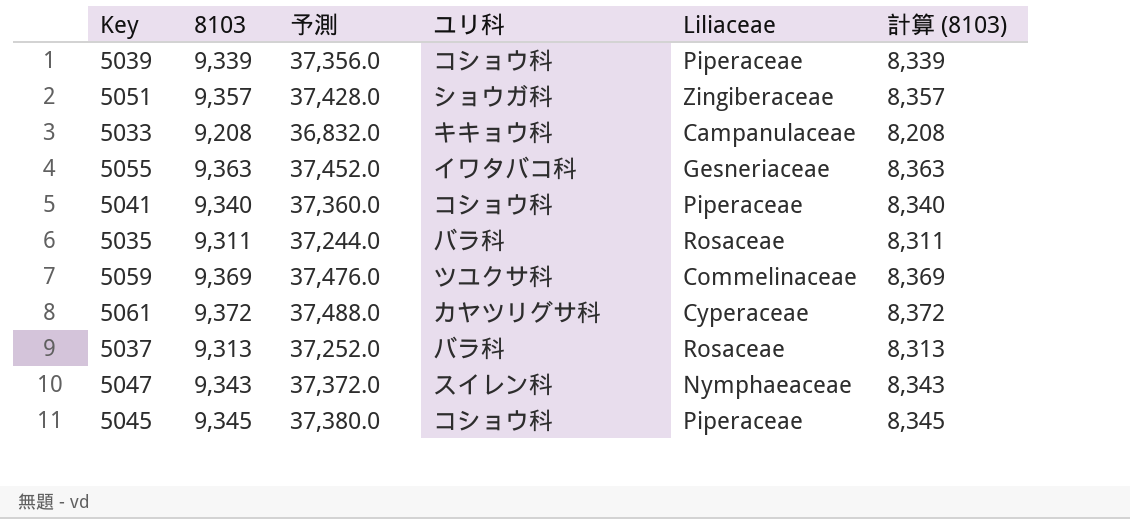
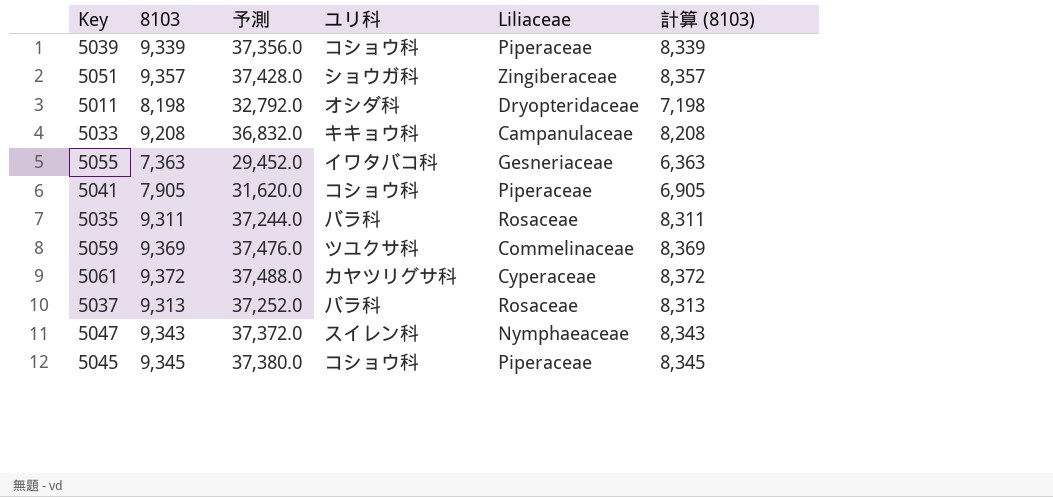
row 5011: none -> 8,198 | 32,792.0 | オシダ科 | Dryopteridaceae | 7,198
5055 | 8103: 9,363 -> 7,363
5055 | 予測: 37,452.0 -> 29,452.0
5055 | 計算 (8103): 8,363 -> 6,363
5041 | 8103: 9,340 -> 7,905
5041 | 予測: 37,360.0 -> 31,620.0
5041 | 計算 (8103): 8,340 -> 6,905

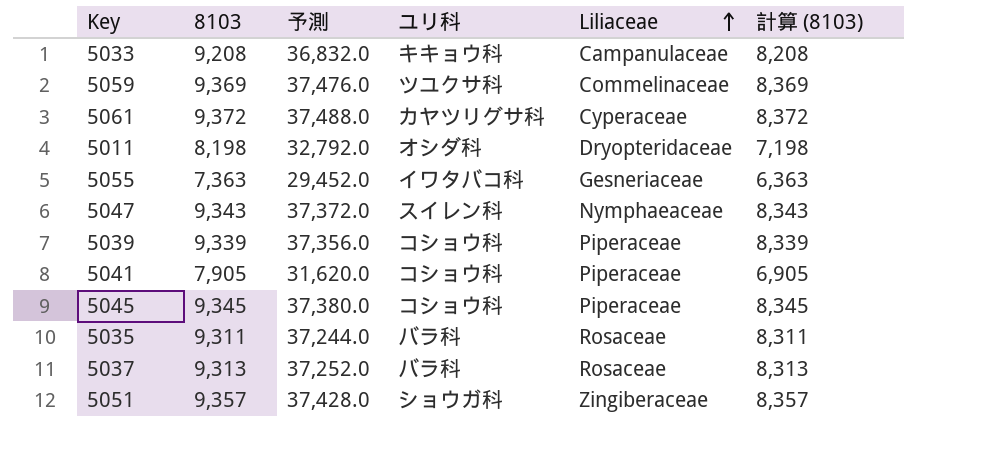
row order: none -> Liliaceae ascending

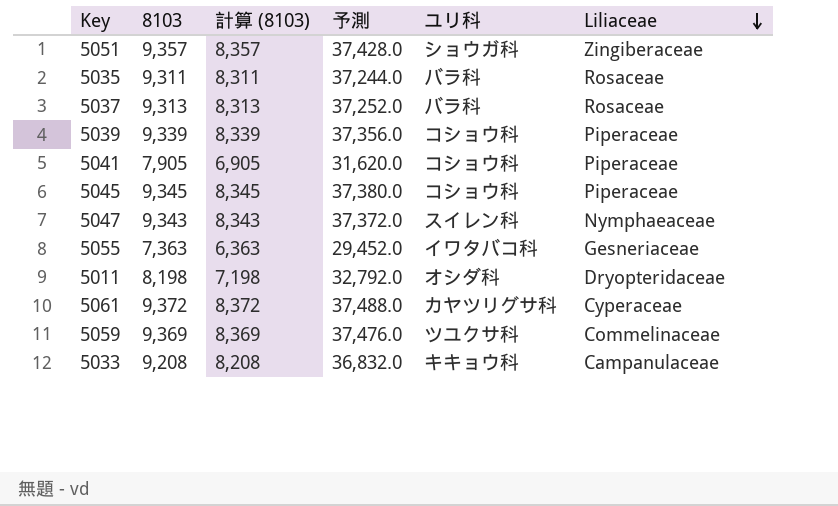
row order: Liliaceae ascending -> Liliaceae descending
column 計算 (8103) | position: 6 -> 3

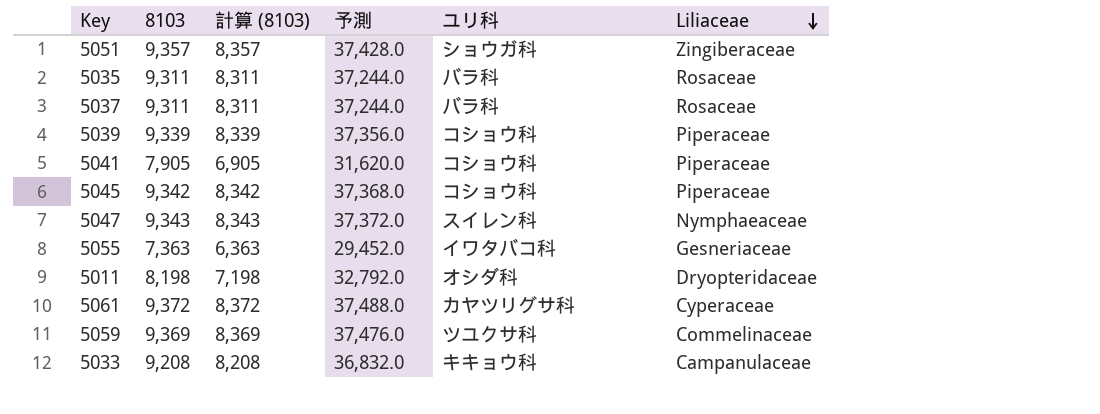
5037 | 8103: 9,313 -> 9,311
5037 | 計算 (8103): 8,313 -> 8,311
5037 | 予測: 37,252.0 -> 37,244.0
5045 | 8103: 9,345 -> 9,342
5045 | 計算 (8103): 8,345 -> 8,342
5045 | 予測: 37,380.0 -> 37,368.0

